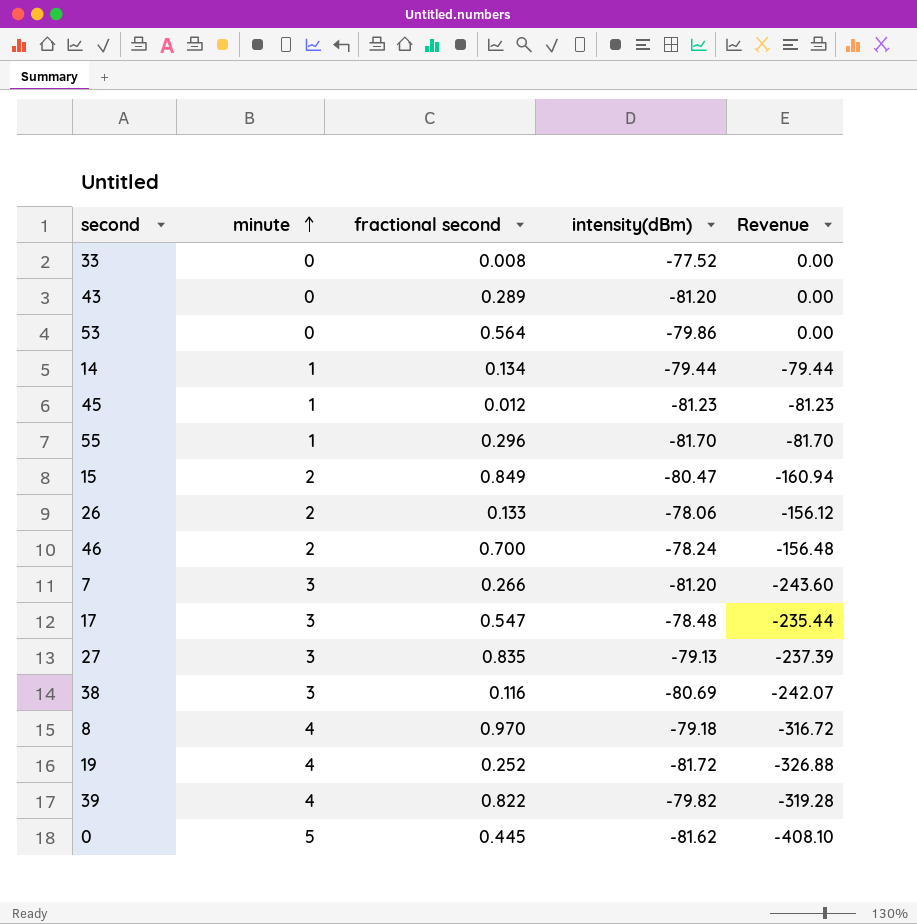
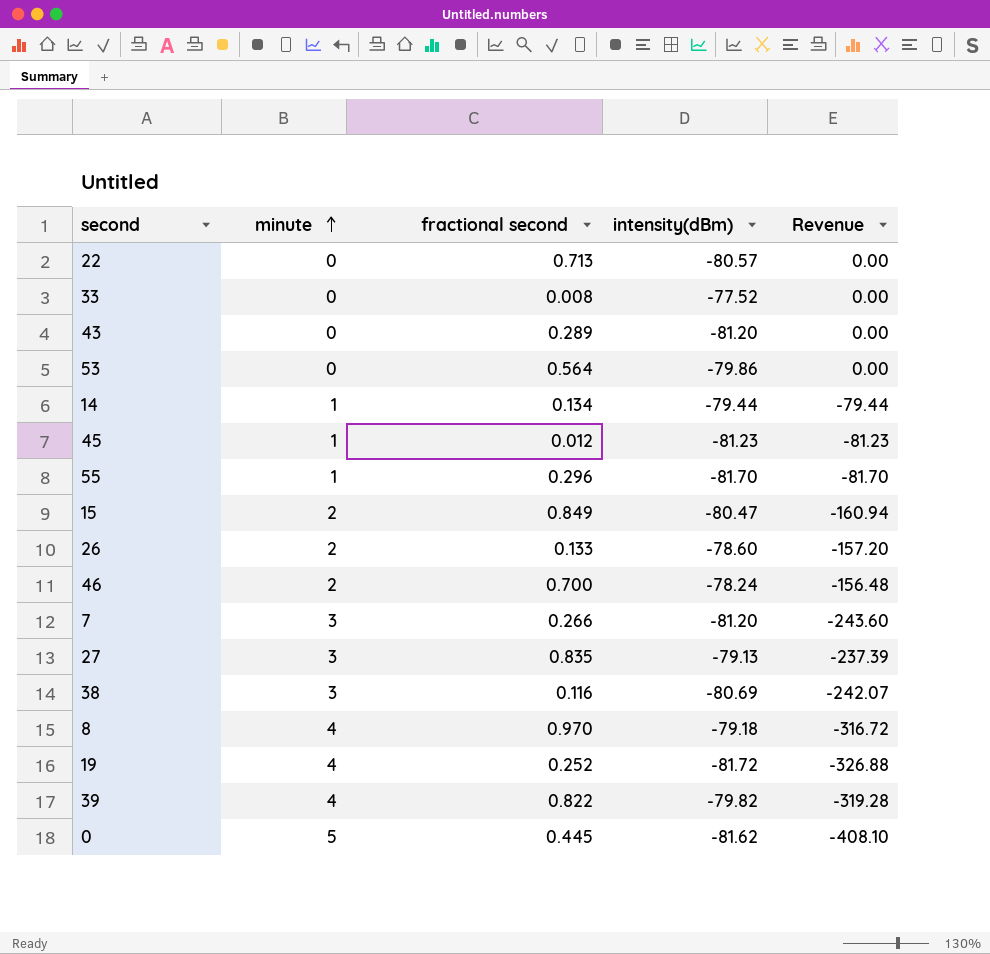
row 17: 3 | 0.547 | -78.48 | -235.44 -> none
row 22: none -> 0 | 0.713 | -80.57 | 0.00
26 | intensity(dBm): -78.06 -> -78.60
26 | Revenue: -156.12 -> -157.20

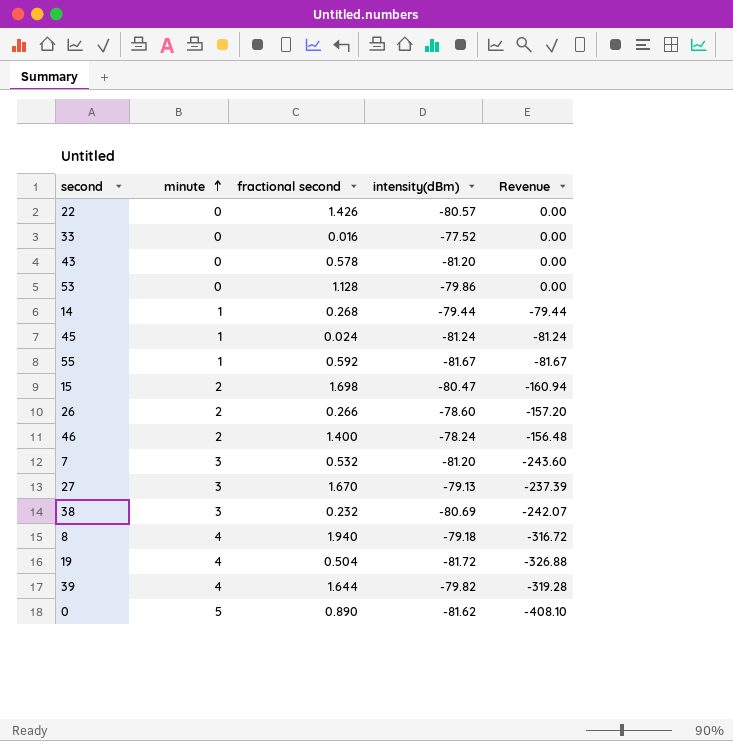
22 | fractional second: 0.713 -> 1.426
33 | fractional second: 0.008 -> 0.016
43 | fractional second: 0.289 -> 0.578
53 | fractional second: 0.564 -> 1.128
14 | fractional second: 0.134 -> 0.268
45 | fractional second: 0.012 -> 0.024
45 | intensity(dBm): -81.23 -> -81.24
45 | Revenue: -81.23 -> -81.24
55 | fractional second: 0.296 -> 0.592
55 | intensity(dBm): -81.70 -> -81.67
55 | Revenue: -81.70 -> -81.67
15 | fractional second: 0.849 -> 1.698
26 | fractional second: 0.133 -> 0.266
46 | fractional second: 0.700 -> 1.400
7 | fractional second: 0.266 -> 0.532
27 | fractional second: 0.835 -> 1.670
38 | fractional second: 0.116 -> 0.232
8 | fractional second: 0.970 -> 1.940
19 | fractional second: 0.252 -> 0.504
39 | fractional second: 0.822 -> 1.644
0 | fractional second: 0.445 -> 0.890

